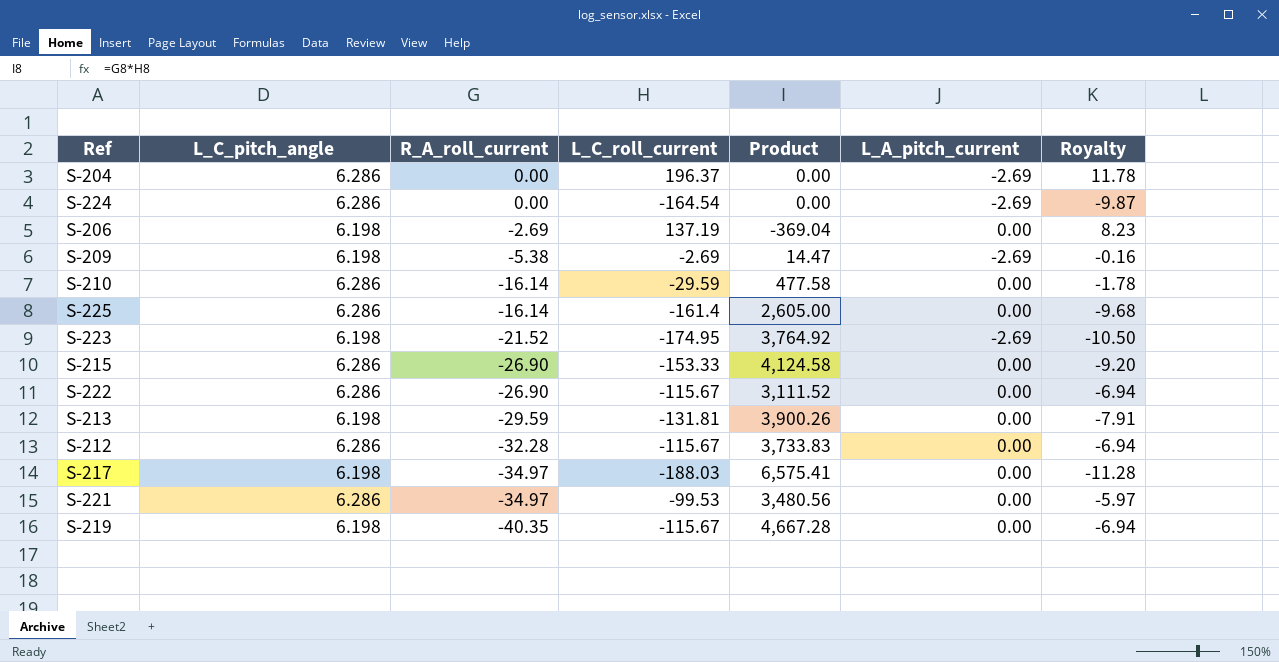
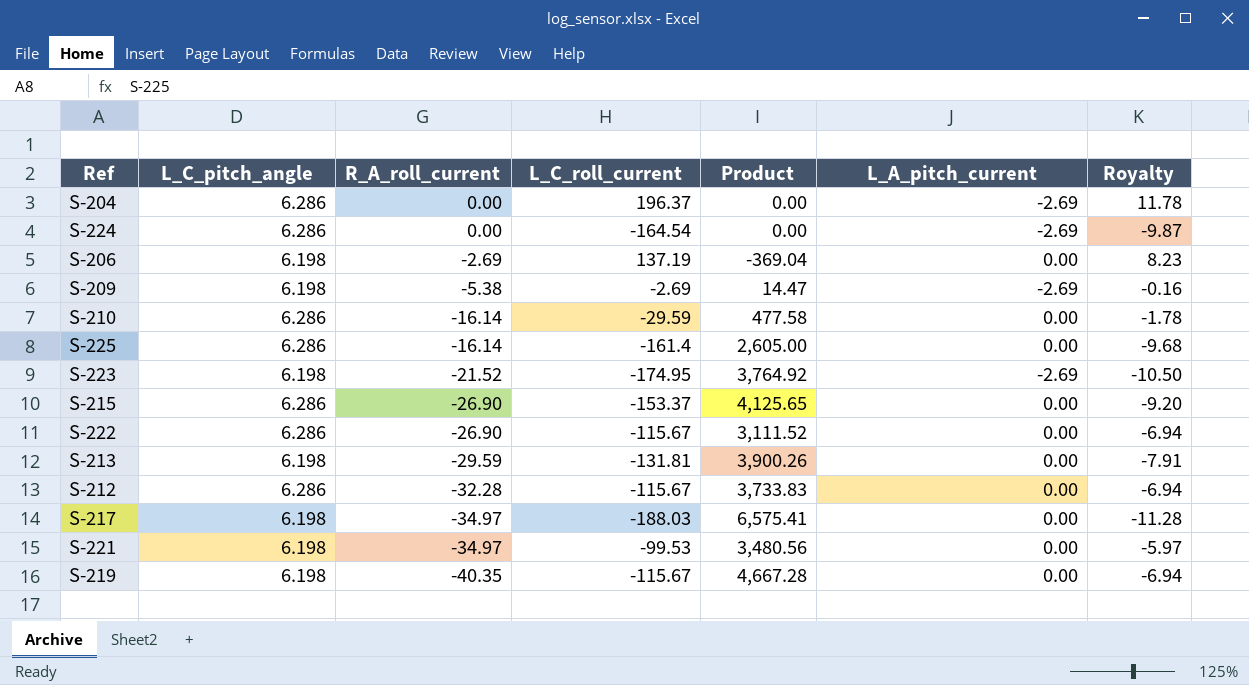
S-215 | L_C_roll_current: -153.33 -> -153.37
S-215 | Product: 4,124.58 -> 4,125.65
S-221 | L_C_pitch_angle: 6.286 -> 6.198

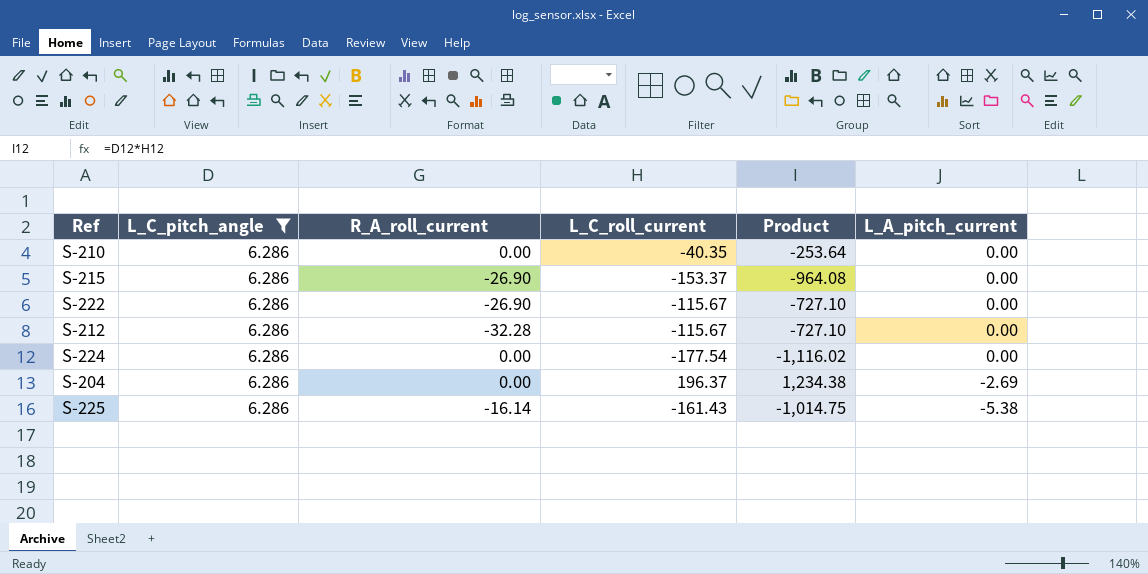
filter: none -> L_C_pitch_angle = 6.286
row order: R_A_roll_current descending -> L_A_pitch_current descending
column Royalty | formula: [L_C_roll_current] * 0.06 -> none
column Product | formula: [R_A_roll_current] * [L_C_roll_current] -> [L_C_pitch_angle] * [L_C_roll_current]
S-210 | R_A_roll_current: -16.14 -> 0.00
S-210 | L_C_roll_current: -29.59 -> -40.35
S-224 | L_C_roll_current: -164.54 -> -177.54
S-224 | L_A_pitch_current: -2.69 -> 0.00
S-225 | L_C_roll_current: -161.4 -> -161.43
S-225 | L_A_pitch_current: 0.00 -> -5.38

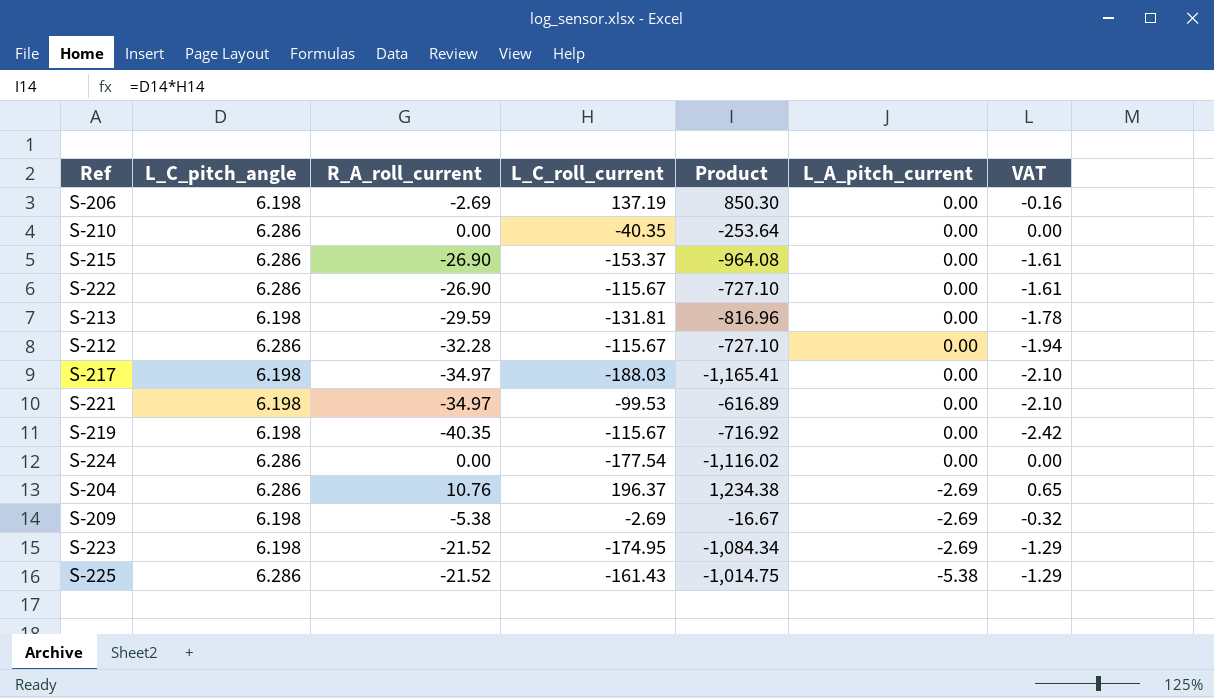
filter: L_C_pitch_angle = 6.286 -> none
column VAT | formula: none -> [R_A_roll_current] * 0.06
S-204 | R_A_roll_current: 0.00 -> 10.76
S-225 | R_A_roll_current: -16.14 -> -21.52

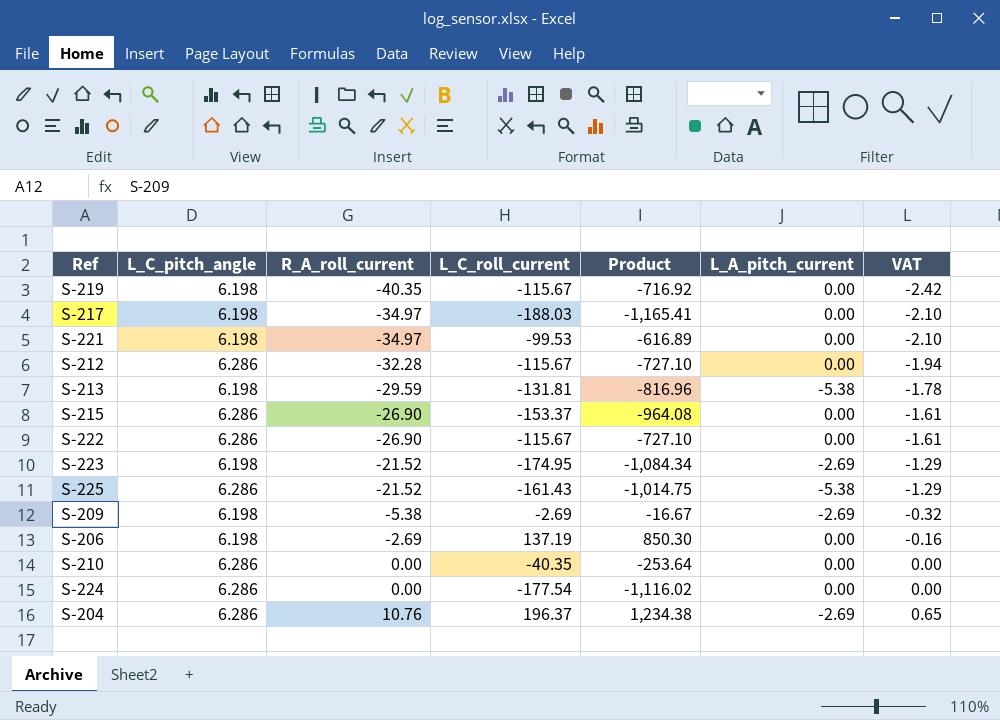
row order: L_A_pitch_current descending -> R_A_roll_current ascending
S-213 | L_A_pitch_current: 0.00 -> -5.38

